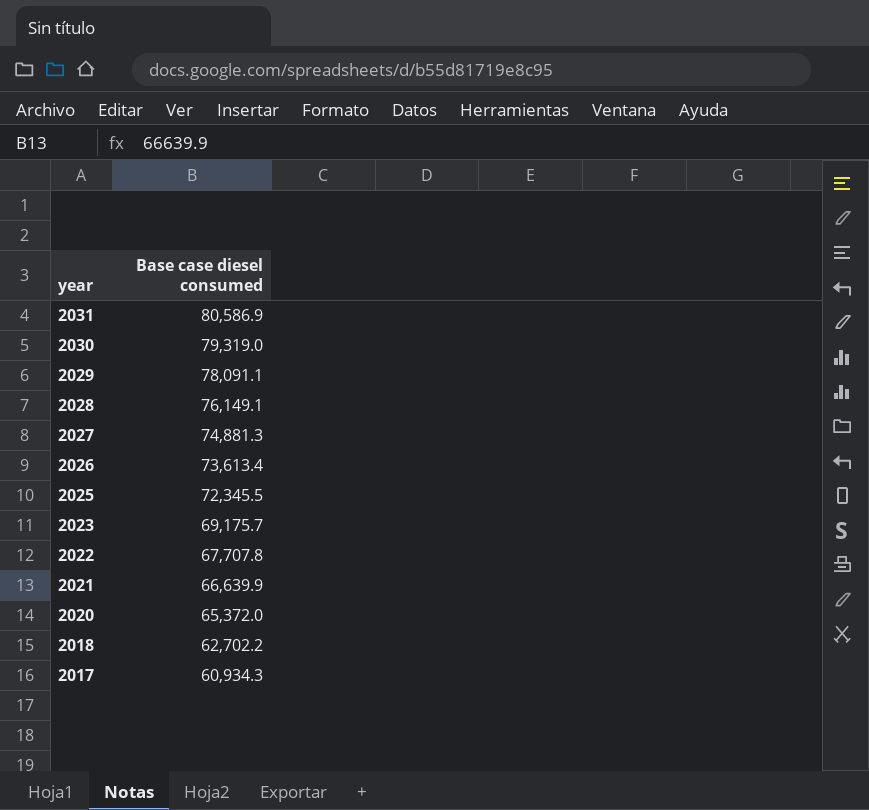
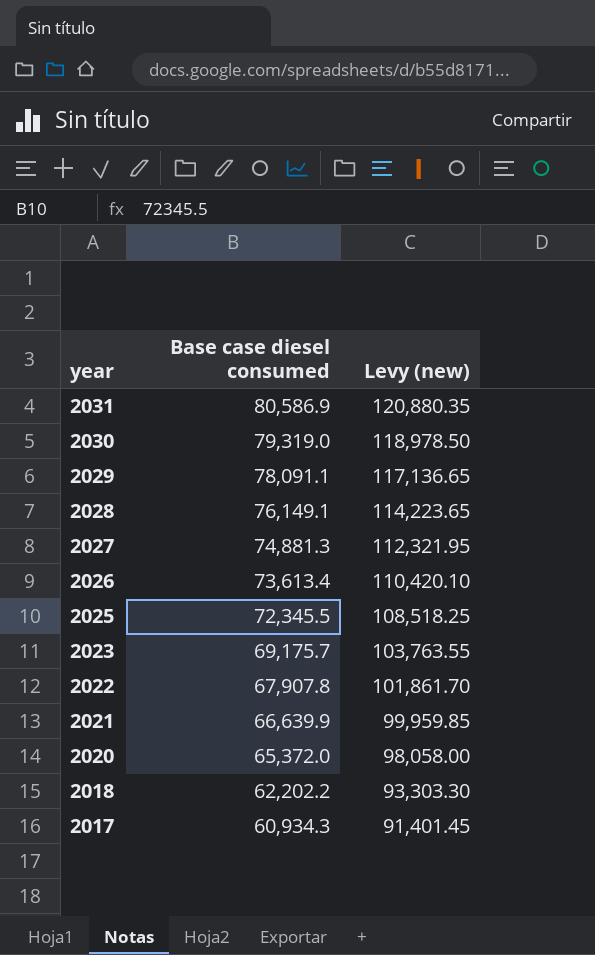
column Levy (new) | formula: none -> [Base case diesel consumed] * 1.5
2022 | Base case diesel consumed: 67,707.8 -> 67,907.8
2018 | Base case diesel consumed: 62,702.2 -> 62,202.2

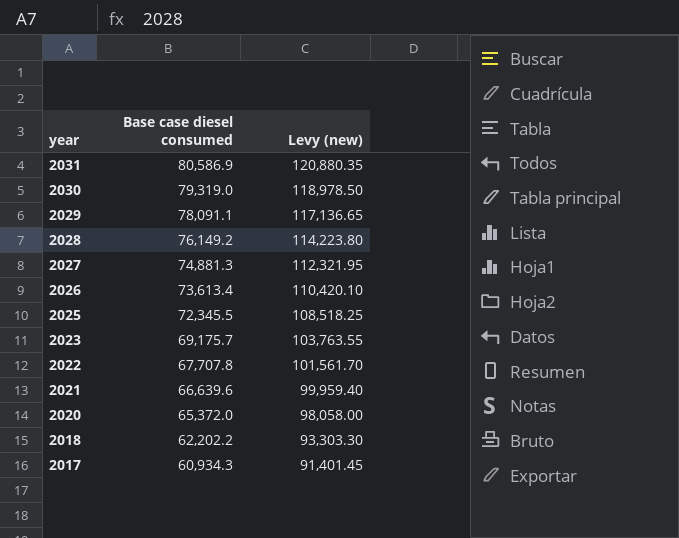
2028 | Base case diesel consumed: 76,149.1 -> 76,149.2
2028 | Levy (new): 114,223.65 -> 114,223.80
2022 | Base case diesel consumed: 67,907.8 -> 67,707.8
2022 | Levy (new): 101,861.70 -> 101,561.70
2021 | Base case diesel consumed: 66,639.9 -> 66,639.6
2021 | Levy (new): 99,959.85 -> 99,959.40

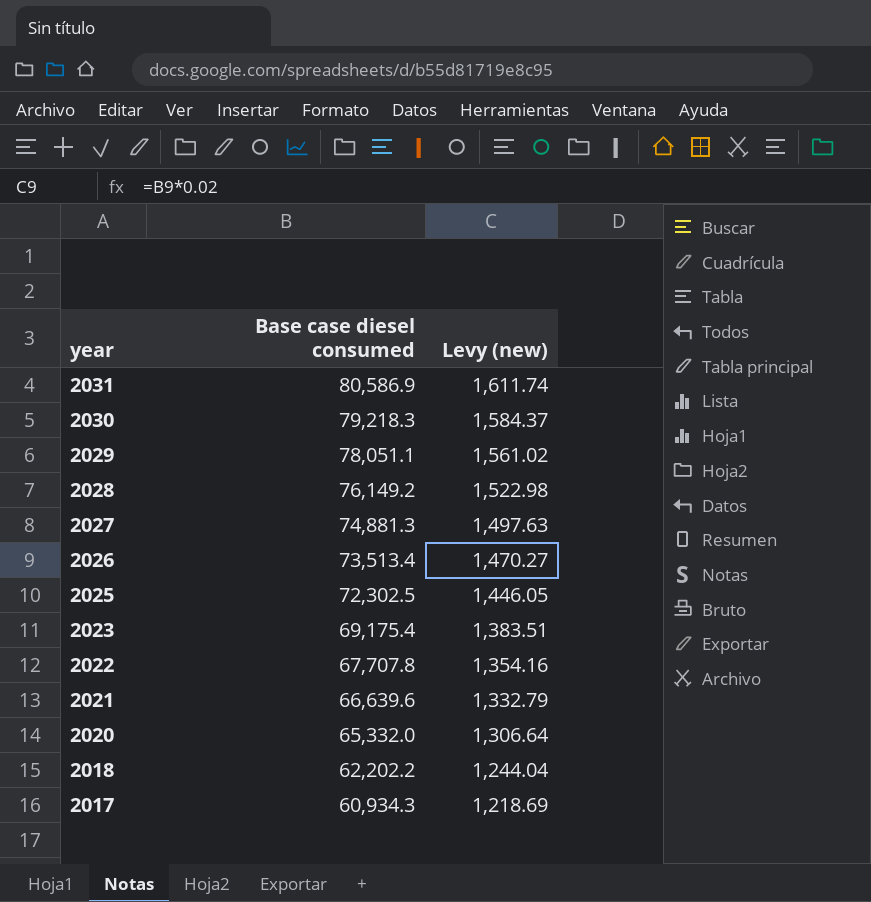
column Levy (new) | formula: [Base case diesel consumed] * 1.5 -> [Base case diesel consumed] * 0.02
2030 | Base case diesel consumed: 79,319.0 -> 79,218.3
2029 | Base case diesel consumed: 78,091.1 -> 78,051.1
2026 | Base case diesel consumed: 73,613.4 -> 73,513.4
2025 | Base case diesel consumed: 72,345.5 -> 72,302.5
2023 | Base case diesel consumed: 69,175.7 -> 69,175.4
2020 | Base case diesel consumed: 65,372.0 -> 65,332.0

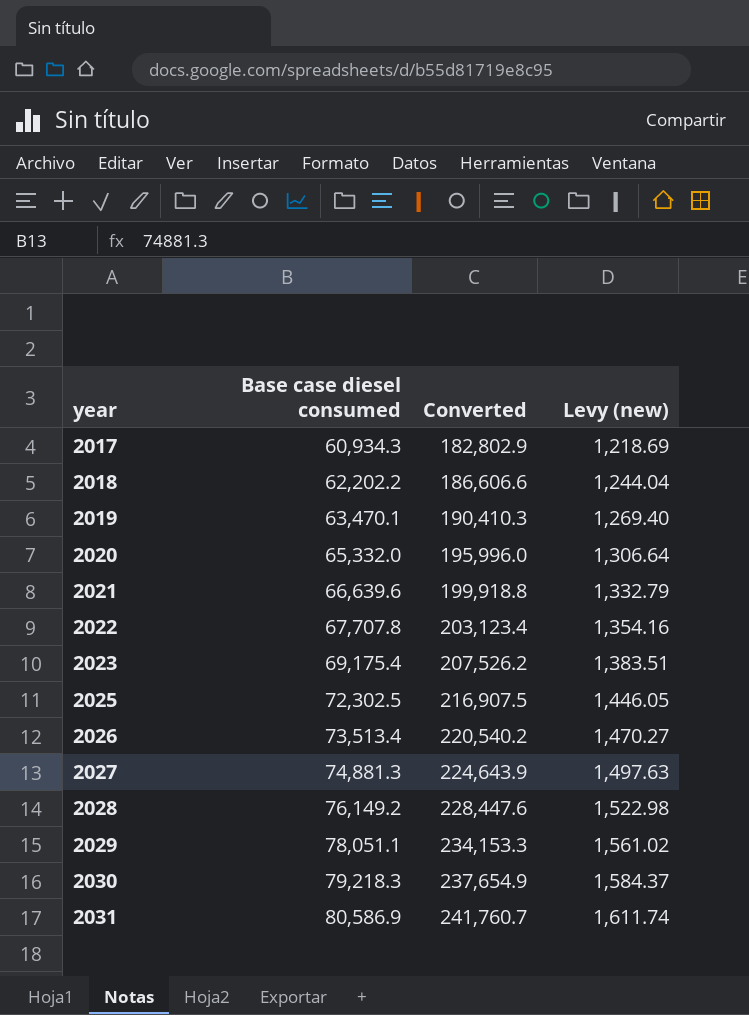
row order: year descending -> year ascending
column Converted | formula: none -> [Base case diesel consumed] * 3
row 2019: none -> 63,470.1 | 190,410.3 | 1,269.40

